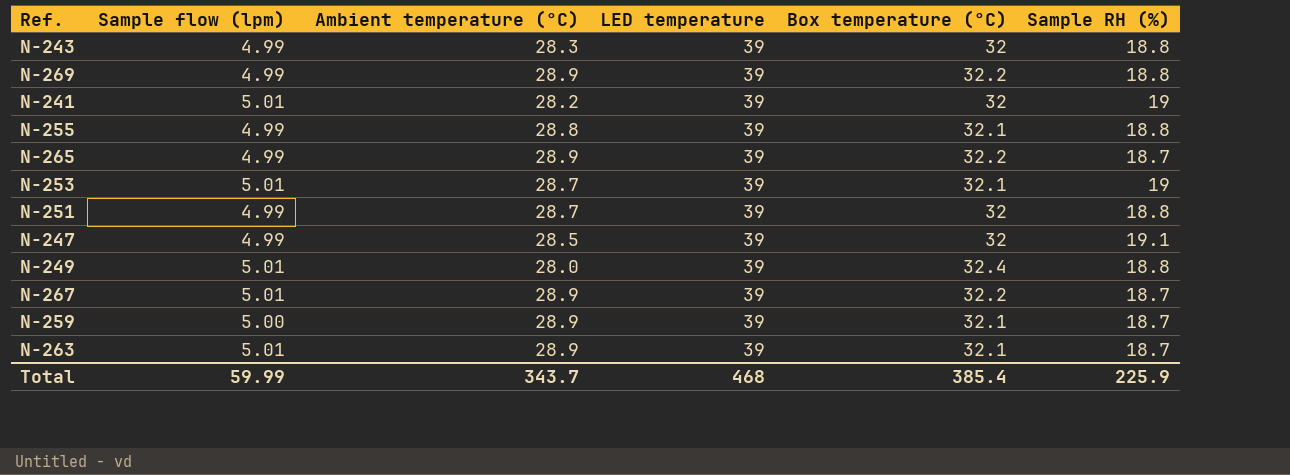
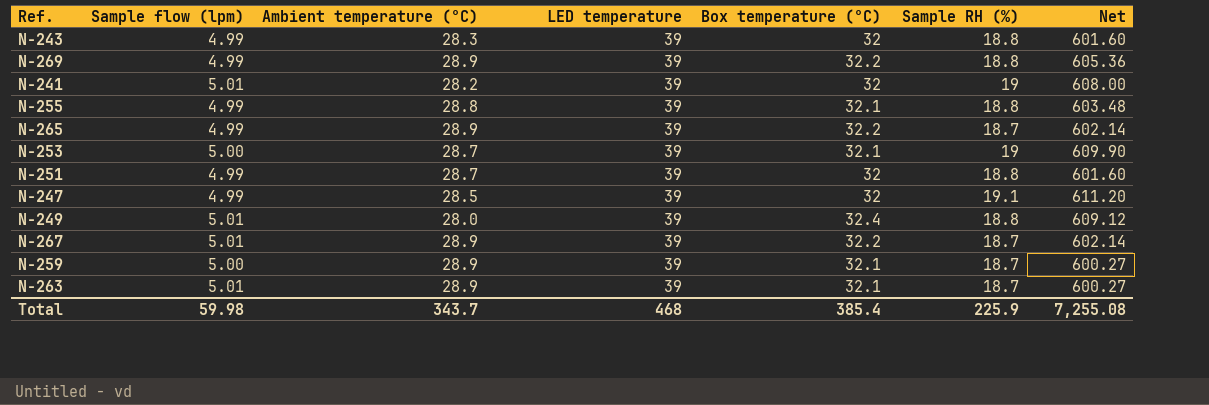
column Net | formula: none -> [Box temperature (°C)] * [Sample RH (%)]
N-253 | Sample flow (lpm): 5.01 -> 5.00
Total | Sample flow (lpm): 59.99 -> 59.98

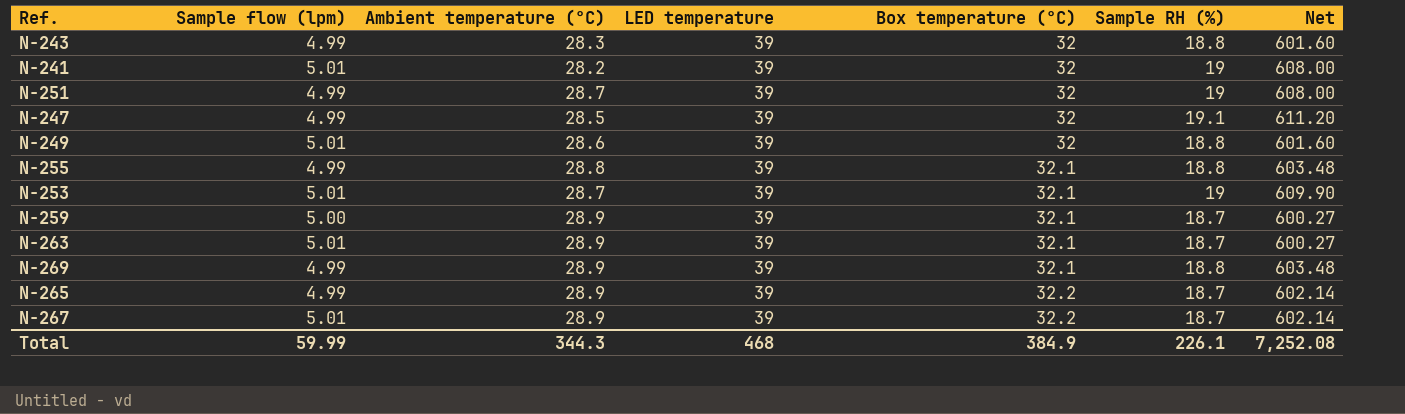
row order: none -> Box temperature (°C) ascending
N-251 | Sample RH (%): 18.8 -> 19
N-251 | Net: 601.60 -> 608.00
N-249 | Ambient temperature (°C): 28.0 -> 28.6
N-249 | Box temperature (°C): 32.4 -> 32
N-249 | Net: 609.12 -> 601.60
N-253 | Sample flow (lpm): 5.00 -> 5.01
N-269 | Box temperature (°C): 32.2 -> 32.1
N-269 | Net: 605.36 -> 603.48
Total | Sample flow (lpm): 59.98 -> 59.99
Total | Ambient temperature (°C): 343.7 -> 344.3
Total | Box temperature (°C): 385.4 -> 384.9
Total | Sample RH (%): 225.9 -> 226.1
Total | Net: 7,255.08 -> 7,252.08

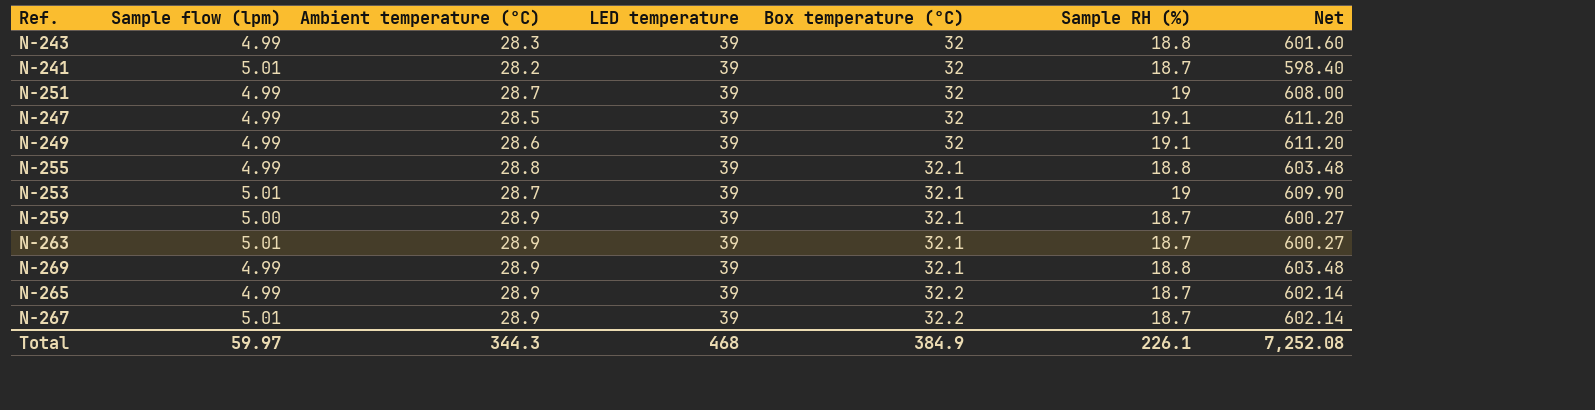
N-241 | Sample RH (%): 19 -> 18.7
N-241 | Net: 608.00 -> 598.40
N-249 | Sample flow (lpm): 5.01 -> 4.99
N-249 | Sample RH (%): 18.8 -> 19.1
N-249 | Net: 601.60 -> 611.20
Total | Sample flow (lpm): 59.99 -> 59.97

